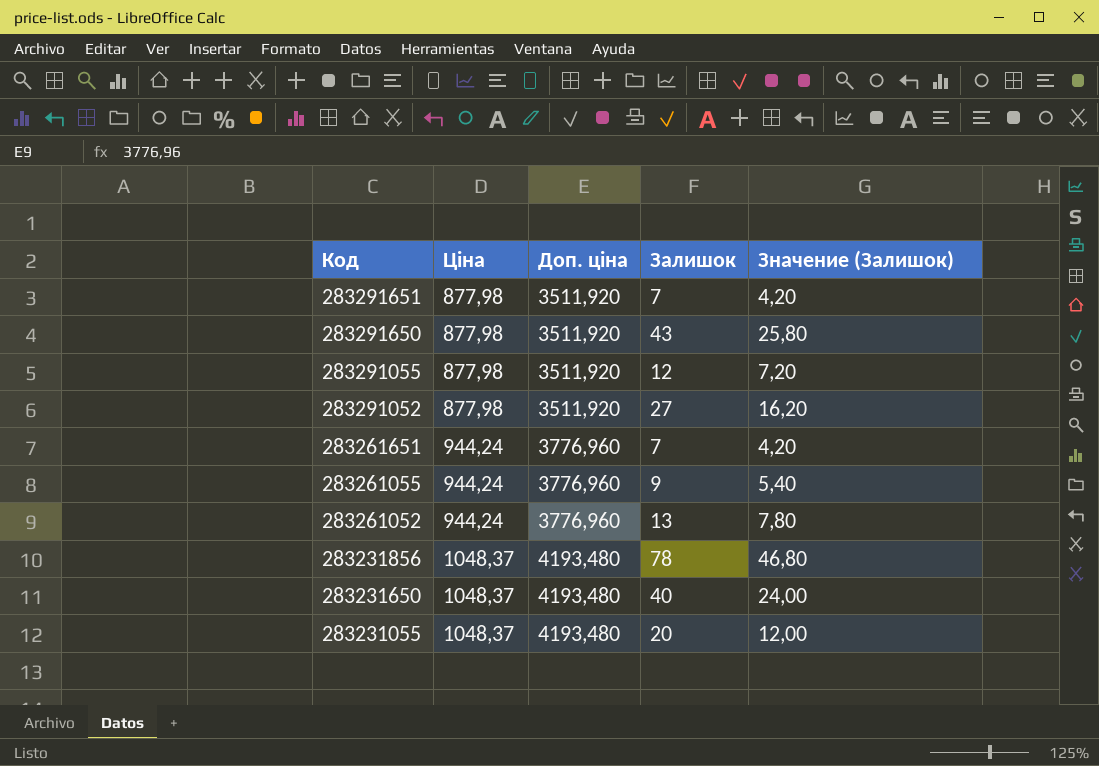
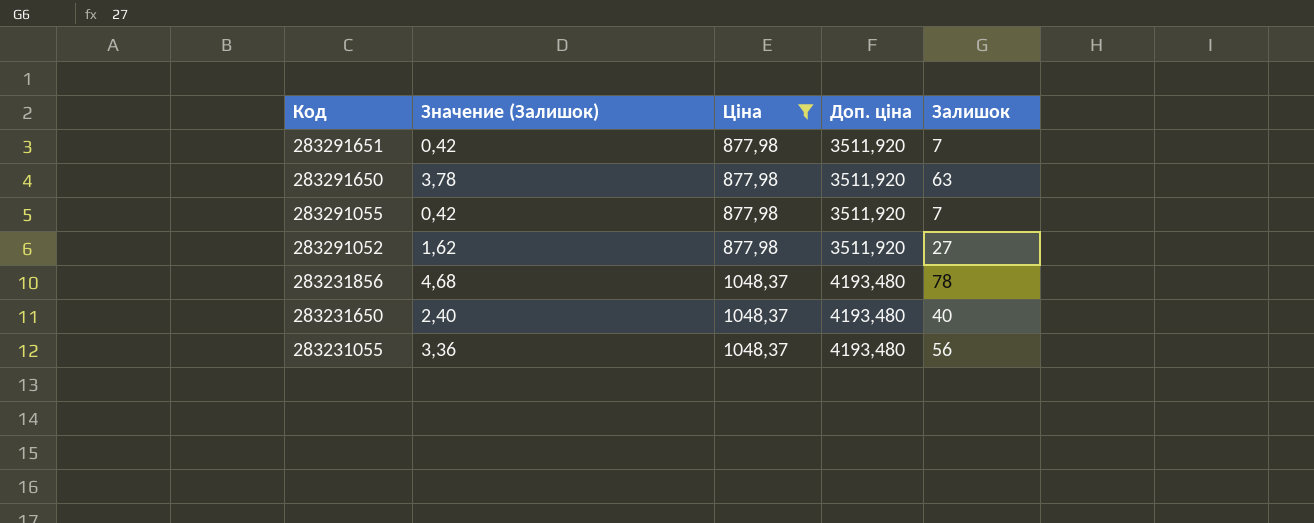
filter: none -> Ціна != 944,24
column Значение (Залишок) | formula: [Залишок] * 0,6 -> [Залишок] * 0,06
column Значение (Залишок) | position: 5 -> 2
283291650 | Залишок: 43 -> 63
283291055 | Залишок: 12 -> 7
283231055 | Залишок: 20 -> 56

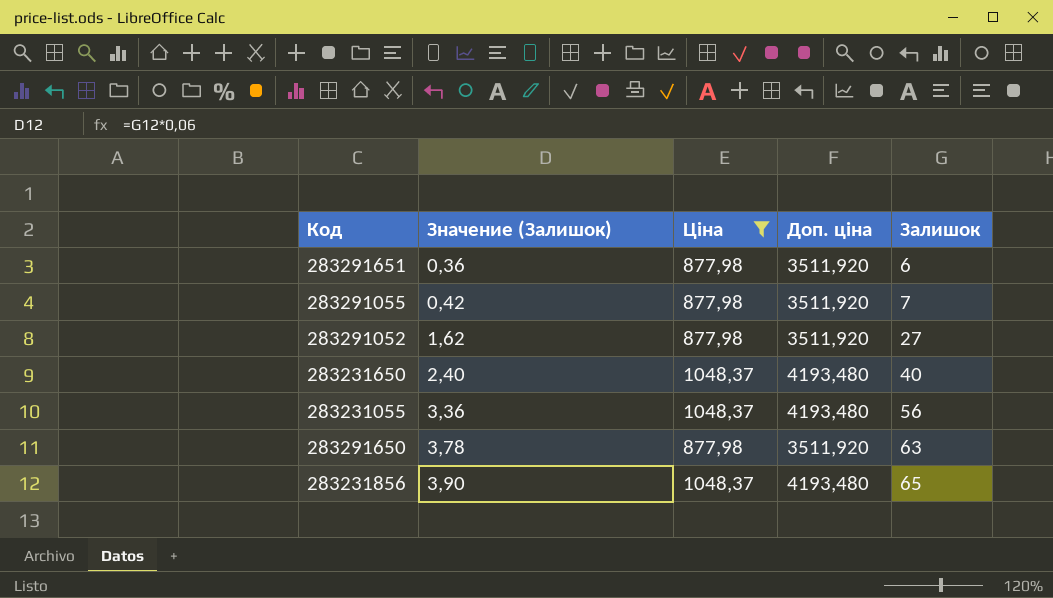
row order: Код descending -> Значение (Залишок) ascending
283291651 | Значение (Залишок): 0,42 -> 0,36
283291651 | Залишок: 7 -> 6
283231856 | Значение (Залишок): 4,68 -> 3,90
283231856 | Залишок: 78 -> 65

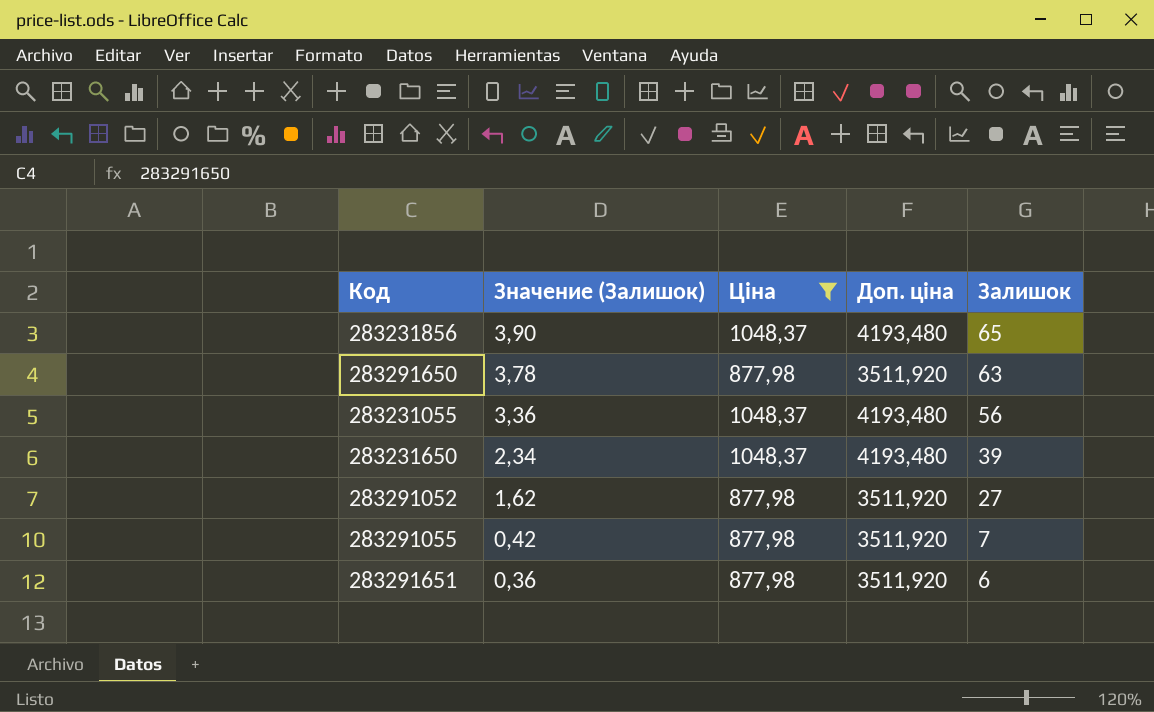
row order: Значение (Залишок) ascending -> Значение (Залишок) descending
283231650 | Значение (Залишок): 2,40 -> 2,34
283231650 | Залишок: 40 -> 39

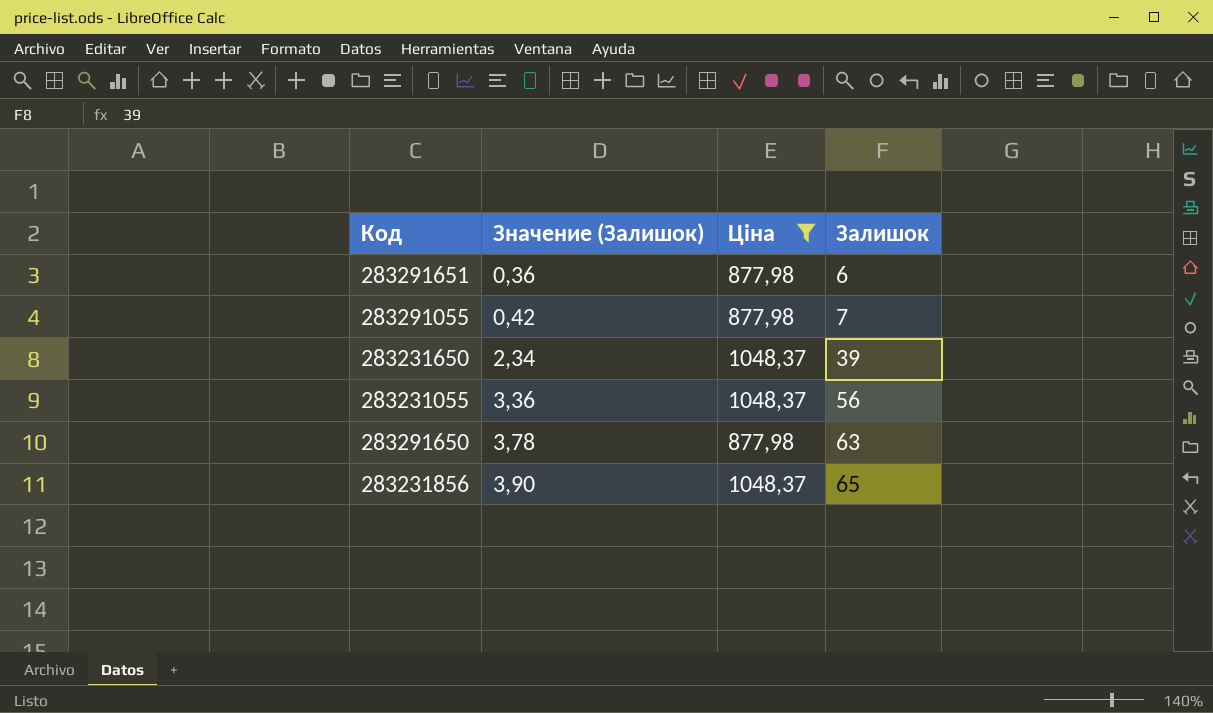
row order: Значение (Залишок) descending -> Значение (Залишок) ascending
column Доп. ціна | position: 4 -> none
row 283291052: 1,62 | 877,98 | 3511,920 | 27 -> none

